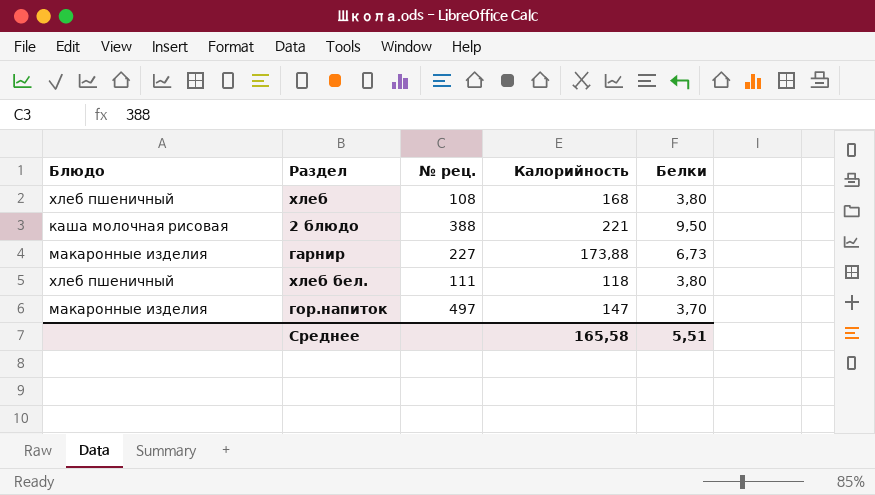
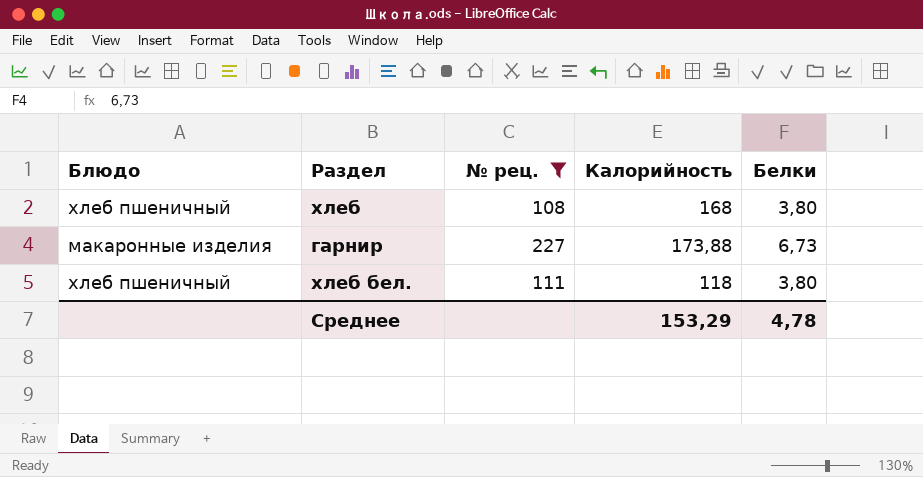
filter: none -> № рец. <= 227
Среднее | Калорийность: 165,58 -> 153,29
Среднее | Белки: 5,51 -> 4,78

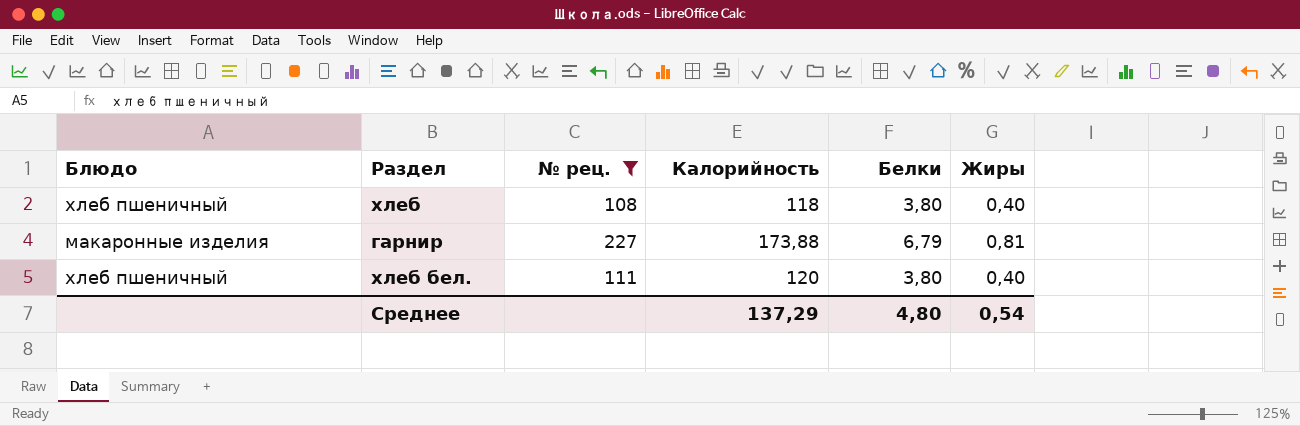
column Жиры | position: none -> 6
хлеб | Калорийность: 168 -> 118
гарнир | Белки: 6,73 -> 6,79
хлеб бел. | Калорийность: 118 -> 120
Среднее | Калорийность: 153,29 -> 137,29
Среднее | Белки: 4,78 -> 4,80

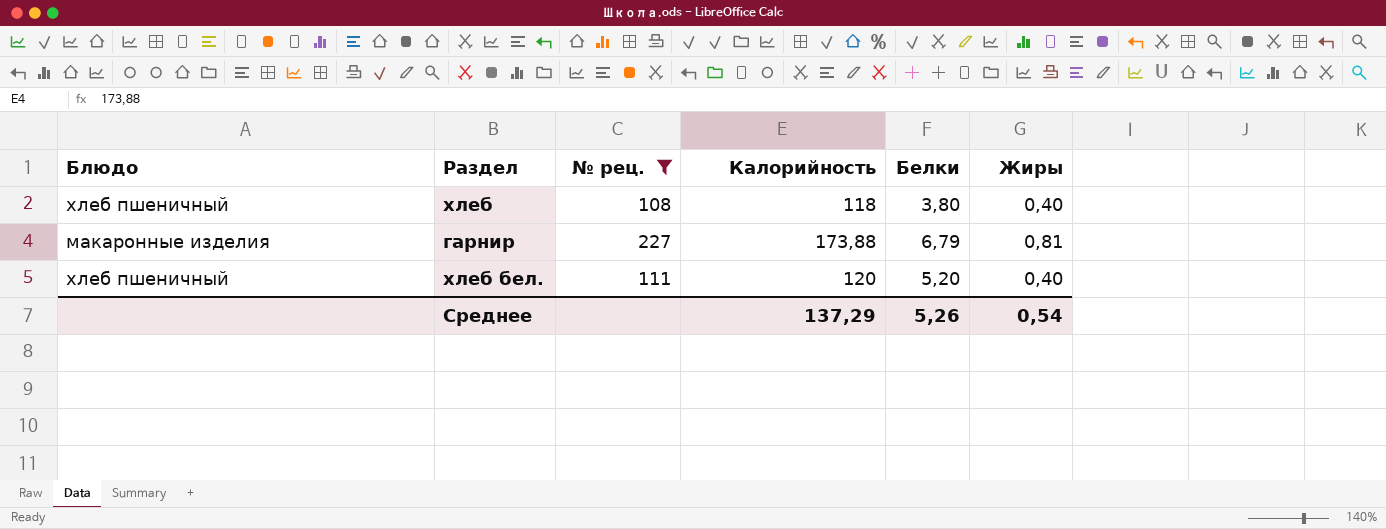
хлеб бел. | Белки: 3,80 -> 5,20
Среднее | Белки: 4,80 -> 5,26

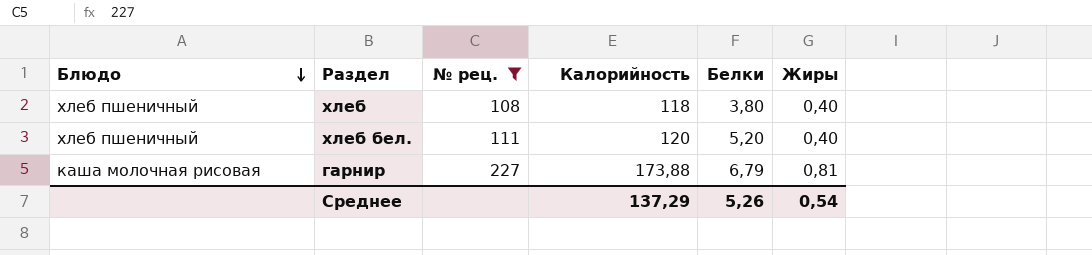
row order: none -> Блюдо descending
гарнир | Блюдо: макаронные изделия -> каша молочная рисовая

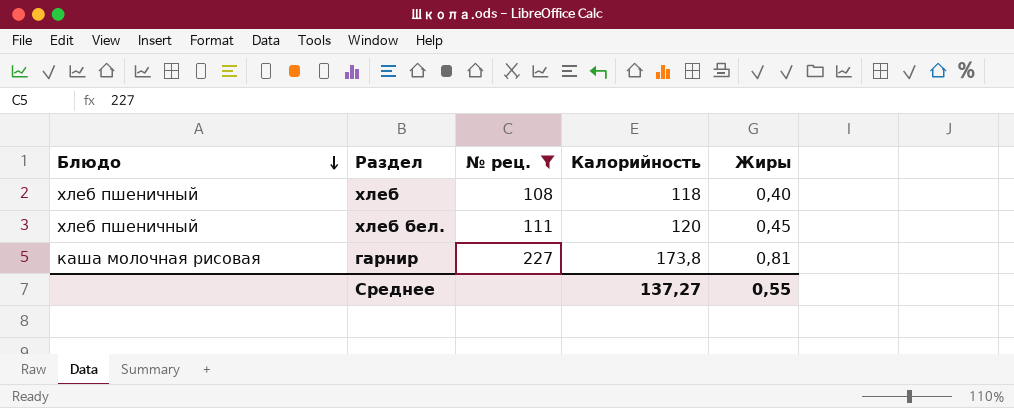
column Белки | position: 5 -> none
хлеб бел. | Жиры: 0,40 -> 0,45
гарнир | Калорийность: 173,88 -> 173,8
Среднее | Калорийность: 137,29 -> 137,27
Среднее | Жиры: 0,54 -> 0,55

